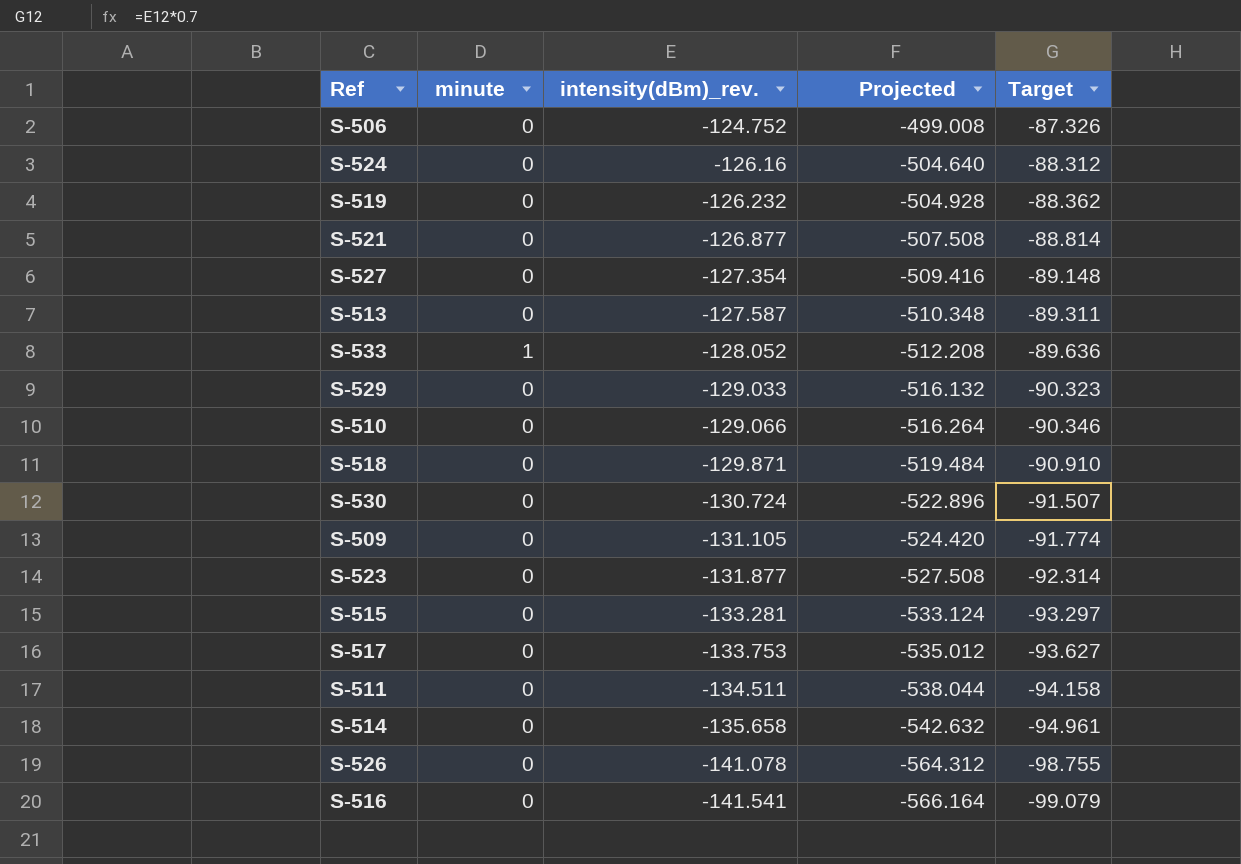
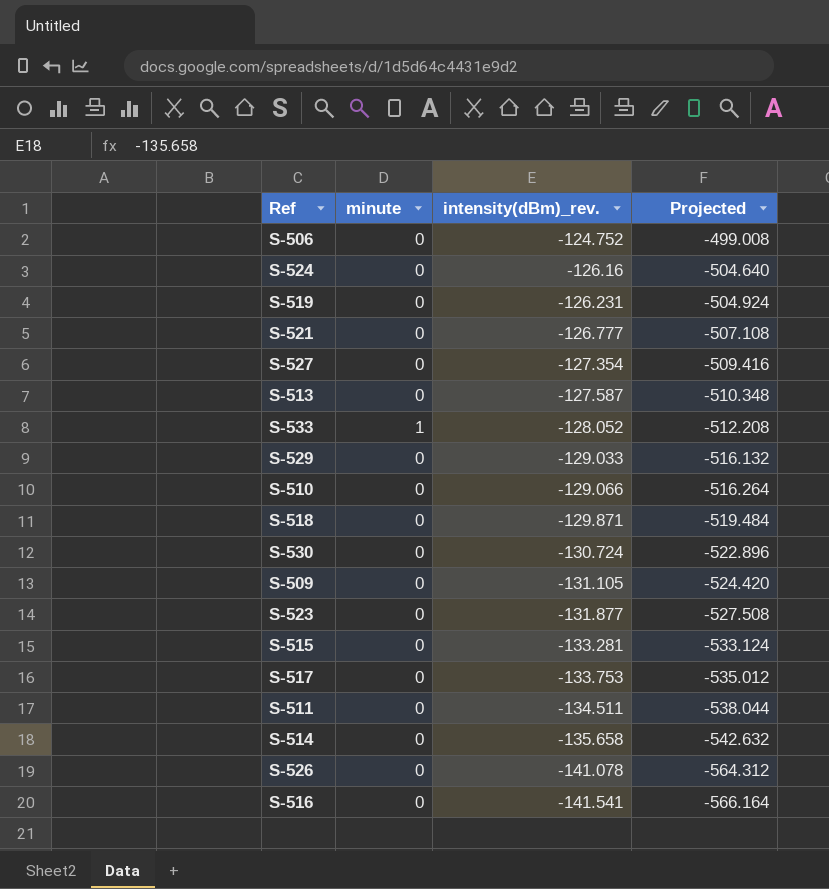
column Target | formula: [intensity(dBm)_rev.] * 0.7 -> none
S-519 | intensity(dBm)_rev.: -126.232 -> -126.231
S-519 | Projected: -504.928 -> -504.924
S-521 | intensity(dBm)_rev.: -126.877 -> -126.777
S-521 | Projected: -507.508 -> -507.108

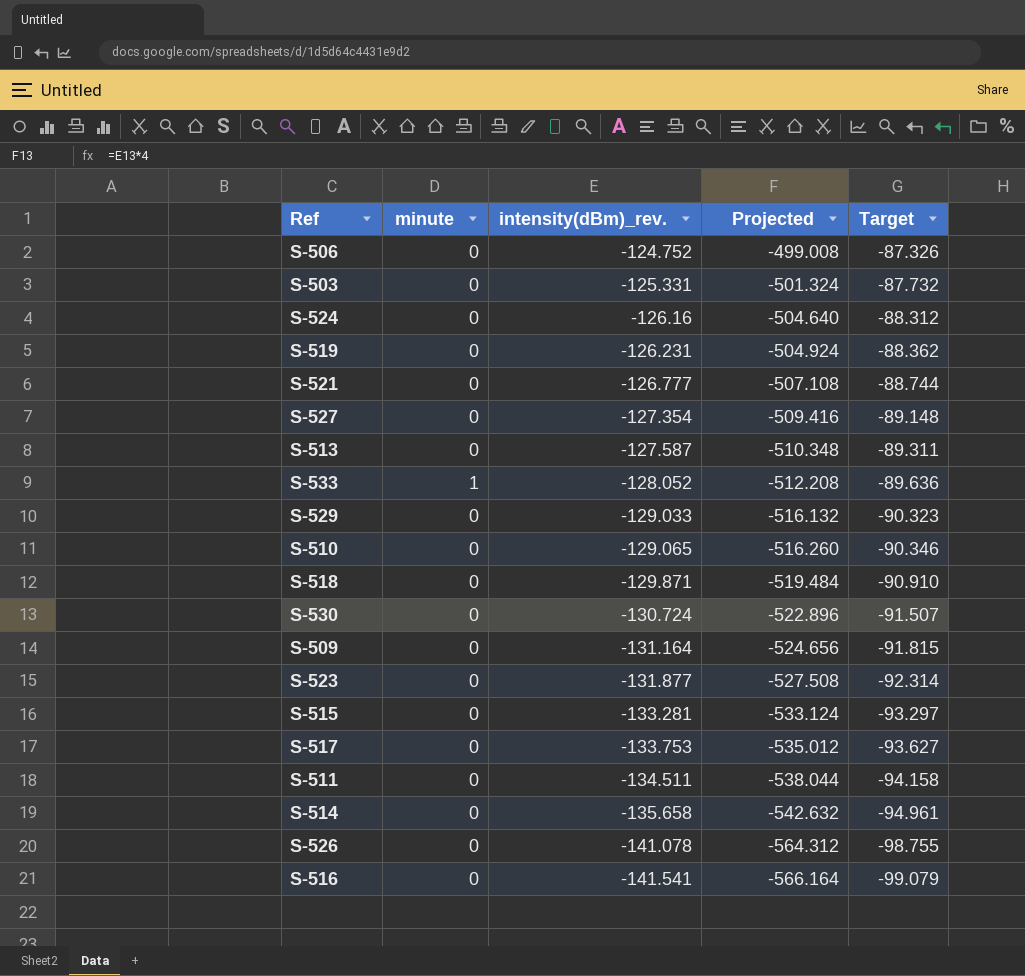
column Target | formula: none -> [intensity(dBm)_rev.] * 0.7
row S-503: none -> 0 | -125.331 | -501.324 | -87.732
S-510 | intensity(dBm)_rev.: -129.066 -> -129.065
S-510 | Projected: -516.264 -> -516.260
S-509 | intensity(dBm)_rev.: -131.105 -> -131.164
S-509 | Projected: -524.420 -> -524.656

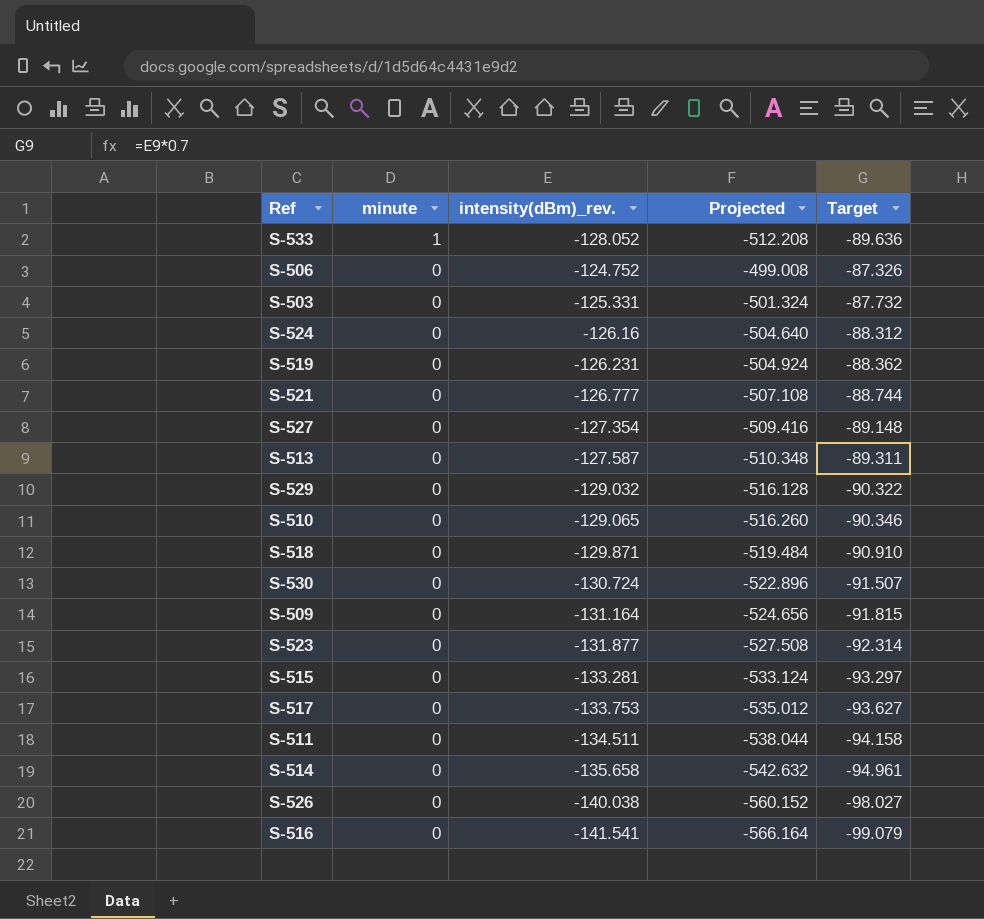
row order: intensity(dBm)_rev. descending -> minute descending
S-529 | intensity(dBm)_rev.: -129.033 -> -129.032
S-529 | Projected: -516.132 -> -516.128
S-529 | Target: -90.323 -> -90.322
S-526 | intensity(dBm)_rev.: -141.078 -> -140.038
S-526 | Projected: -564.312 -> -560.152
S-526 | Target: -98.755 -> -98.027

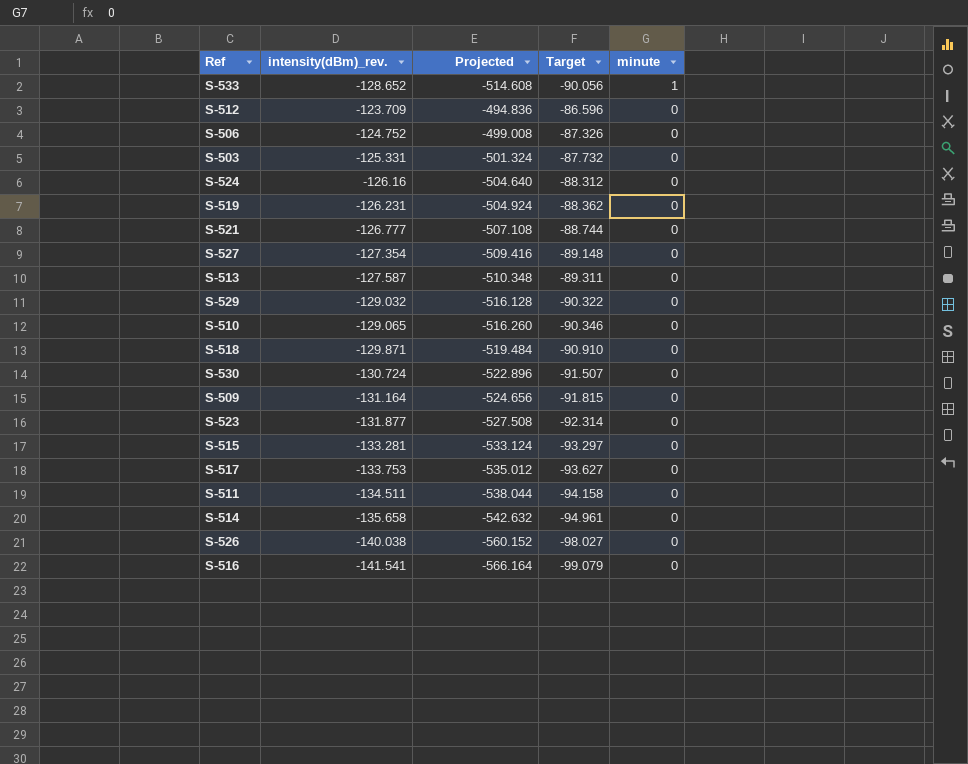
column minute | position: 2 -> 5
S-533 | intensity(dBm)_rev.: -128.052 -> -128.652
S-533 | Projected: -512.208 -> -514.608
S-533 | Target: -89.636 -> -90.056
row S-512: none -> -123.709 | -494.836 | -86.596 | 0

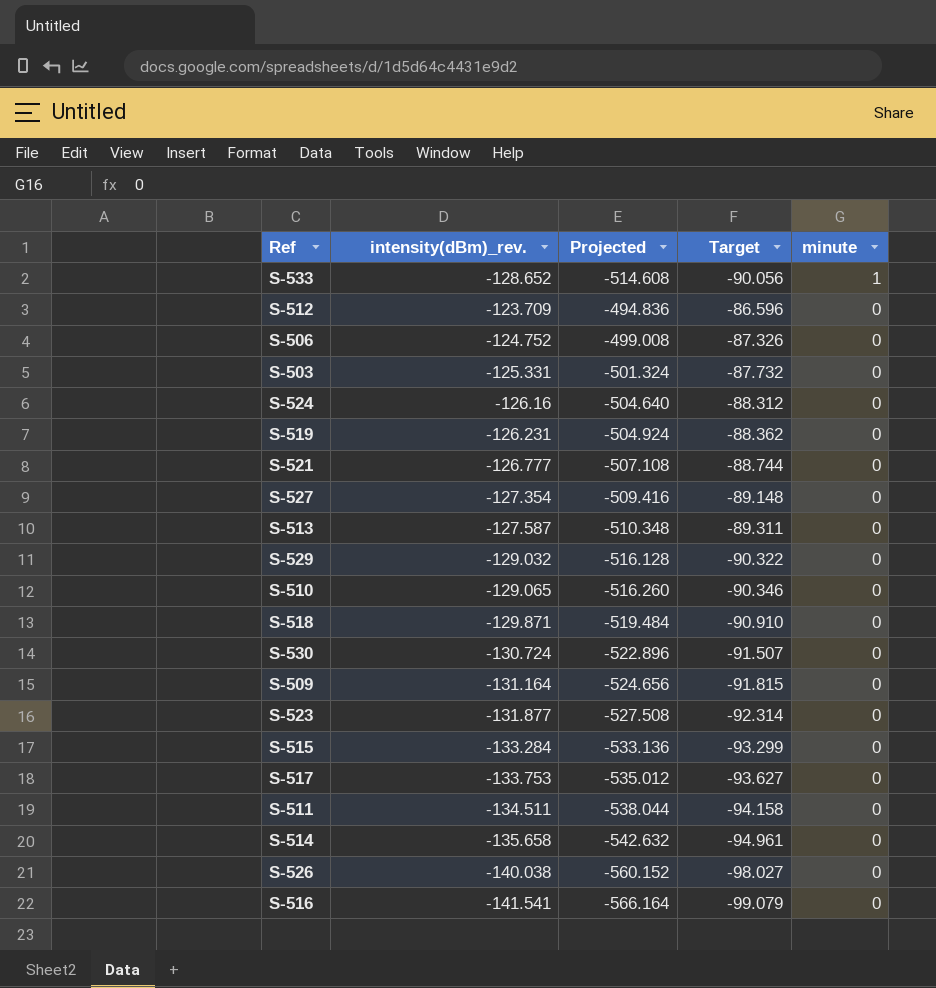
S-515 | intensity(dBm)_rev.: -133.281 -> -133.284
S-515 | Projected: -533.124 -> -533.136
S-515 | Target: -93.297 -> -93.299

